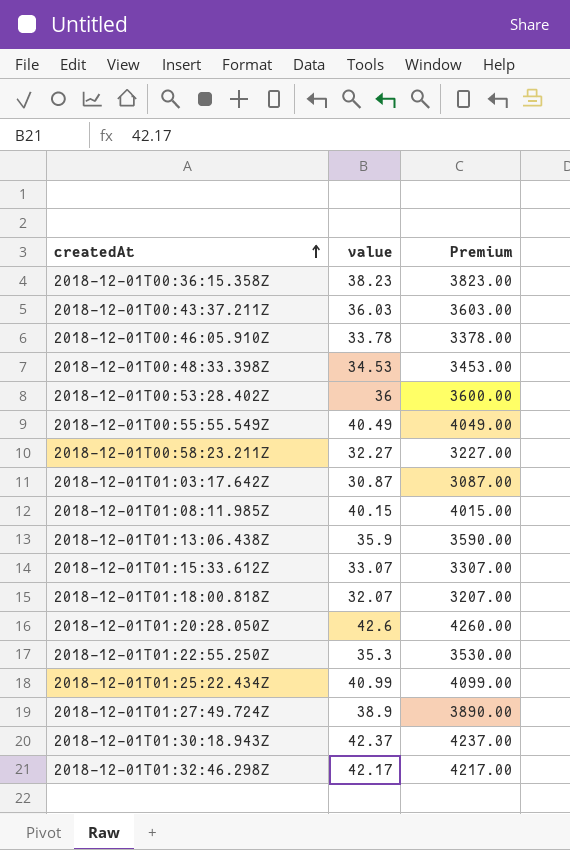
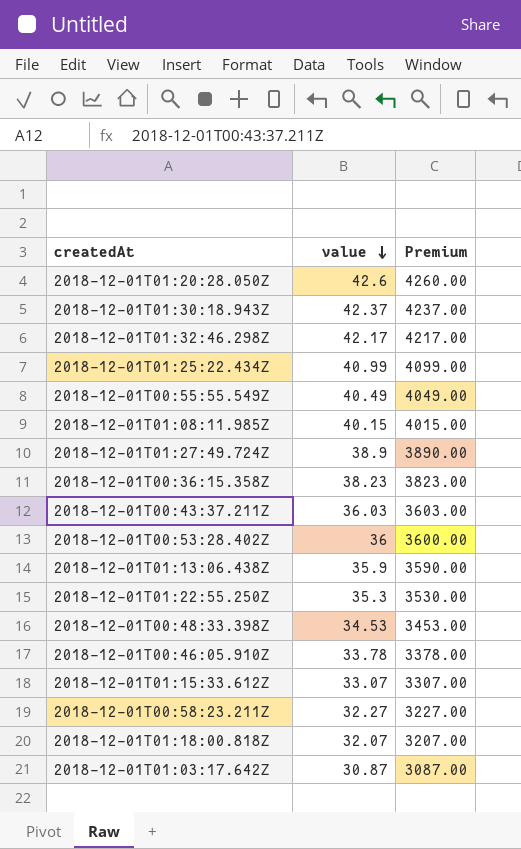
row order: createdAt ascending -> value descending

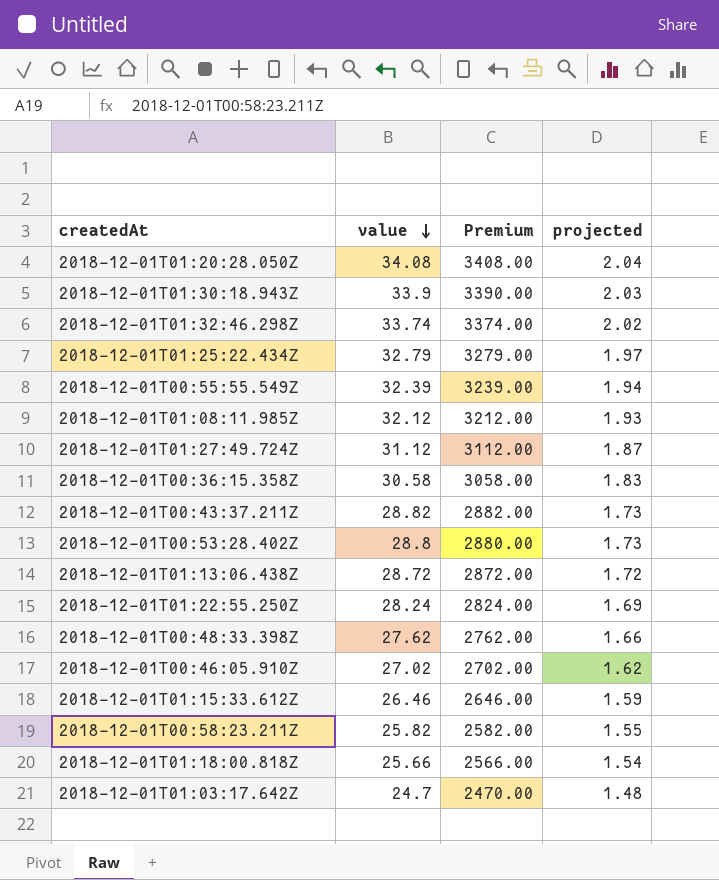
column projected | formula: none -> [value] * 0.06
2018-12-01T01:20:28.050Z | value: 42.6 -> 34.08
2018-12-01T01:20:28.050Z | Premium: 4260.00 -> 3408.00
2018-12-01T01:30:18.943Z | value: 42.37 -> 33.9
2018-12-01T01:30:18.943Z | Premium: 4237.00 -> 3390.00
2018-12-01T01:32:46.298Z | value: 42.17 -> 33.74
2018-12-01T01:32:46.298Z | Premium: 4217.00 -> 3374.00
2018-12-01T01:25:22.434Z | value: 40.99 -> 32.79
2018-12-01T01:25:22.434Z | Premium: 4099.00 -> 3279.00
2018-12-01T00:55:55.549Z | value: 40.49 -> 32.39
2018-12-01T00:55:55.549Z | Premium: 4049.00 -> 3239.00
2018-12-01T01:08:11.985Z | value: 40.15 -> 32.12
2018-12-01T01:08:11.985Z | Premium: 4015.00 -> 3212.00
2018-12-01T01:27:49.724Z | value: 38.9 -> 31.12
2018-12-01T01:27:49.724Z | Premium: 3890.00 -> 3112.00
2018-12-01T00:36:15.358Z | value: 38.23 -> 30.58
2018-12-01T00:36:15.358Z | Premium: 3823.00 -> 3058.00
2018-12-01T00:43:37.211Z | value: 36.03 -> 28.82
2018-12-01T00:43:37.211Z | Premium: 3603.00 -> 2882.00
2018-12-01T00:53:28.402Z | value: 36 -> 28.8
2018-12-01T00:53:28.402Z | Premium: 3600.00 -> 2880.00
2018-12-01T01:13:06.438Z | value: 35.9 -> 28.72
2018-12-01T01:13:06.438Z | Premium: 3590.00 -> 2872.00
2018-12-01T01:22:55.250Z | value: 35.3 -> 28.24
2018-12-01T01:22:55.250Z | Premium: 3530.00 -> 2824.00
2018-12-01T00:48:33.398Z | value: 34.53 -> 27.62
2018-12-01T00:48:33.398Z | Premium: 3453.00 -> 2762.00
2018-12-01T00:46:05.910Z | value: 33.78 -> 27.02
2018-12-01T00:46:05.910Z | Premium: 3378.00 -> 2702.00
2018-12-01T01:15:33.612Z | value: 33.07 -> 26.46
2018-12-01T01:15:33.612Z | Premium: 3307.00 -> 2646.00
2018-12-01T00:58:23.211Z | value: 32.27 -> 25.82
2018-12-01T00:58:23.211Z | Premium: 3227.00 -> 2582.00
2018-12-01T01:18:00.818Z | value: 32.07 -> 25.66
2018-12-01T01:18:00.818Z | Premium: 3207.00 -> 2566.00
2018-12-01T01:03:17.642Z | value: 30.87 -> 24.7
2018-12-01T01:03:17.642Z | Premium: 3087.00 -> 2470.00

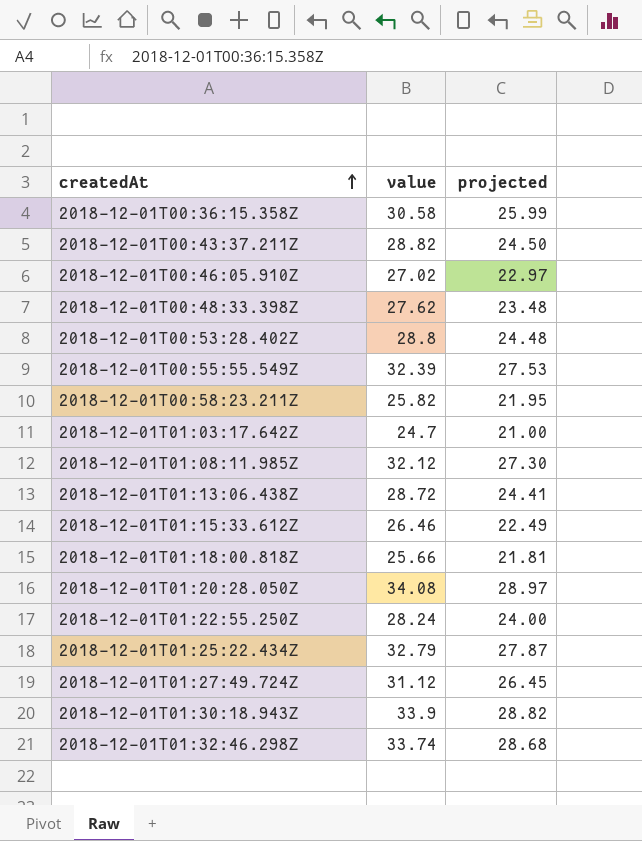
row order: value descending -> createdAt ascending
column Premium | formula: [value] * 100 -> none
column projected | formula: [value] * 0.06 -> [value] * 0.85

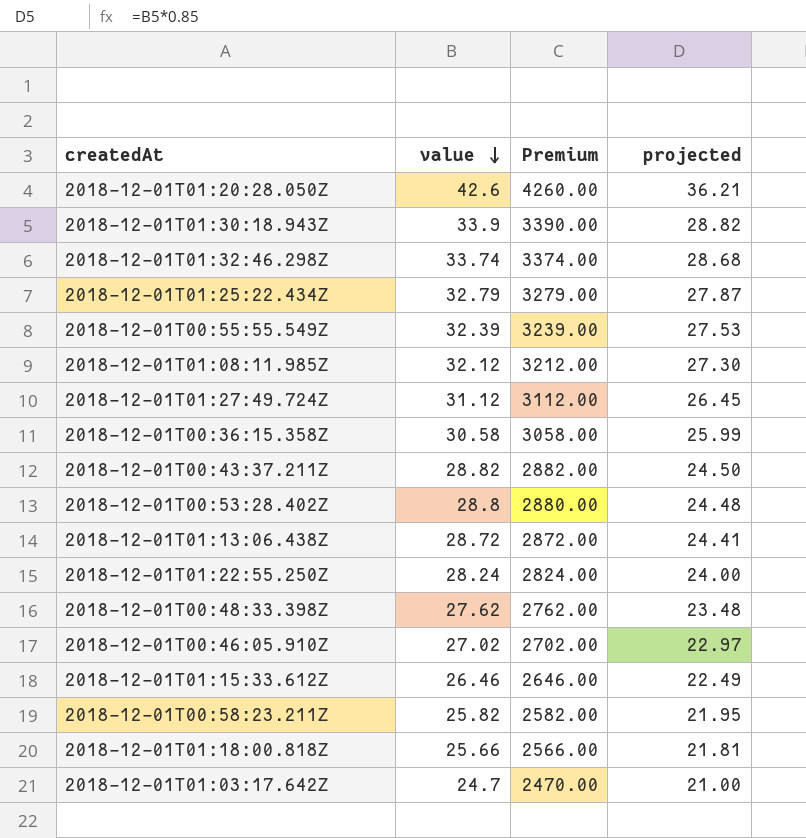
row order: createdAt ascending -> value descending
column Premium | formula: none -> [value] * 100
2018-12-01T01:20:28.050Z | value: 34.08 -> 42.6
2018-12-01T01:20:28.050Z | projected: 28.97 -> 36.21

